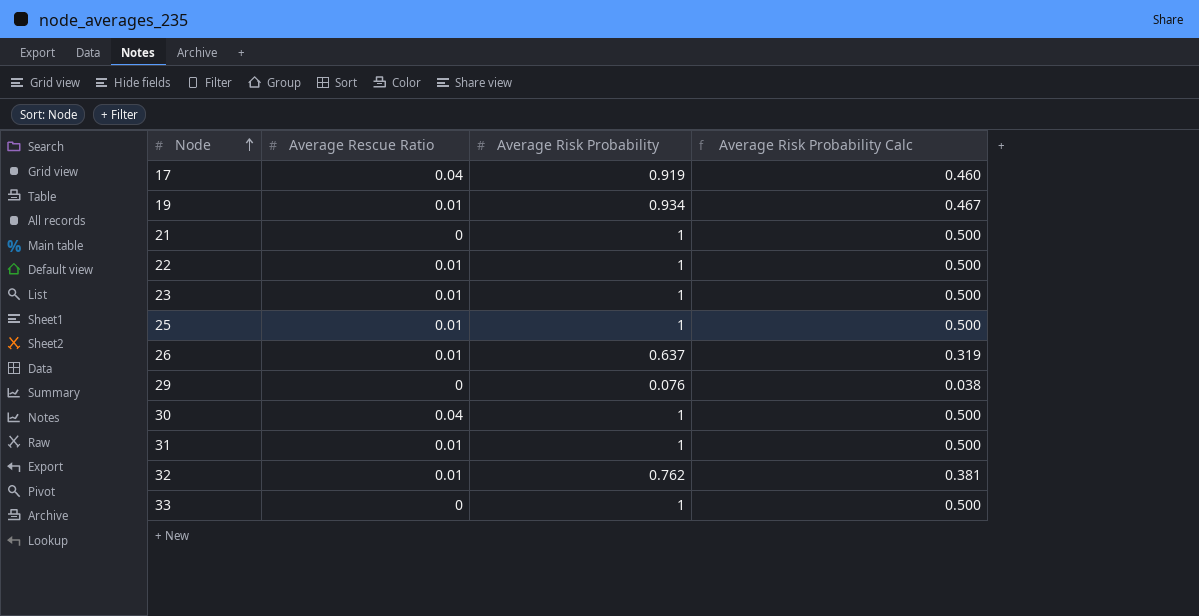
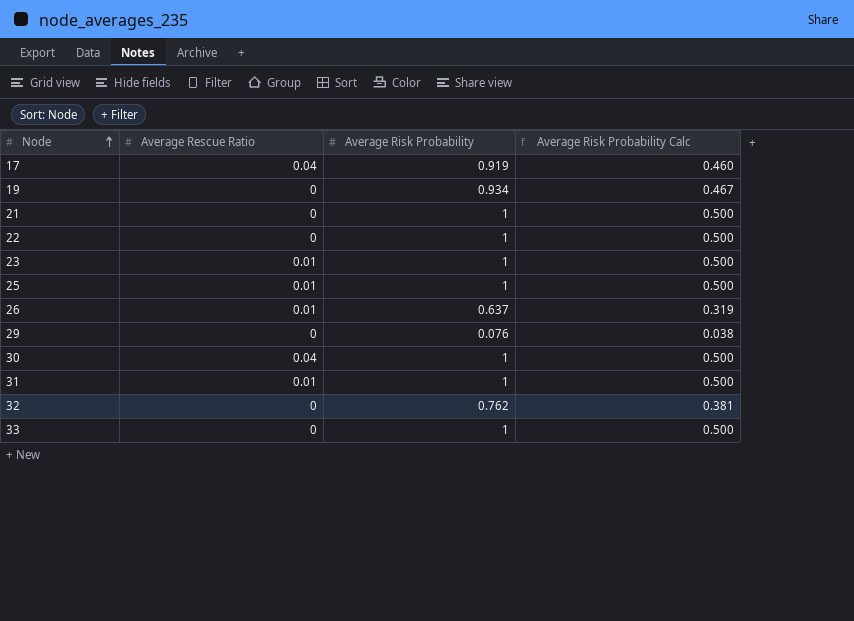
19 | Average Rescue Ratio: 0.01 -> 0
22 | Average Rescue Ratio: 0.01 -> 0
32 | Average Rescue Ratio: 0.01 -> 0

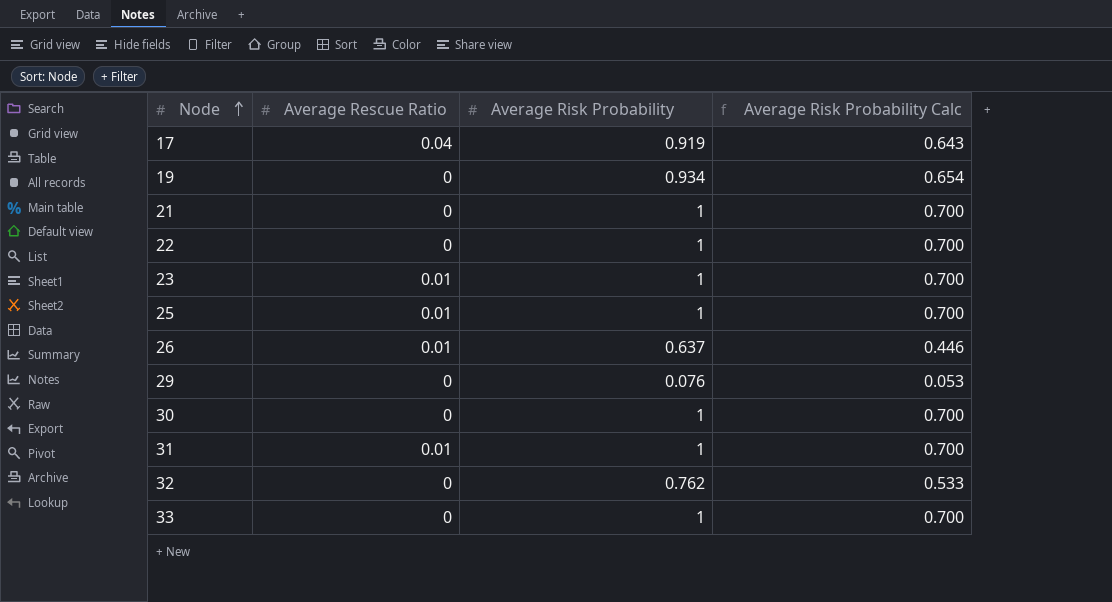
column Average Risk Probability Calc | formula: [Average Risk Probability] * 0.5 -> [Average Risk Probability] * 0.7
30 | Average Rescue Ratio: 0.04 -> 0

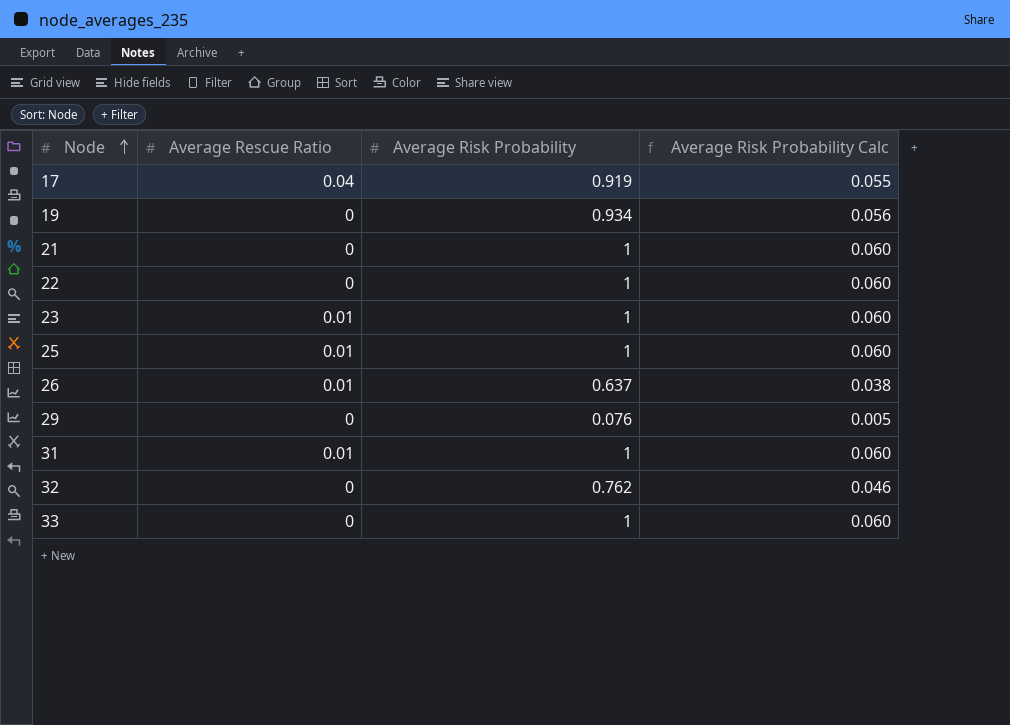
column Average Risk Probability Calc | formula: [Average Risk Probability] * 0.7 -> [Average Risk Probability] * 0.06
row 30: 0 | 1 | 0.700 -> none

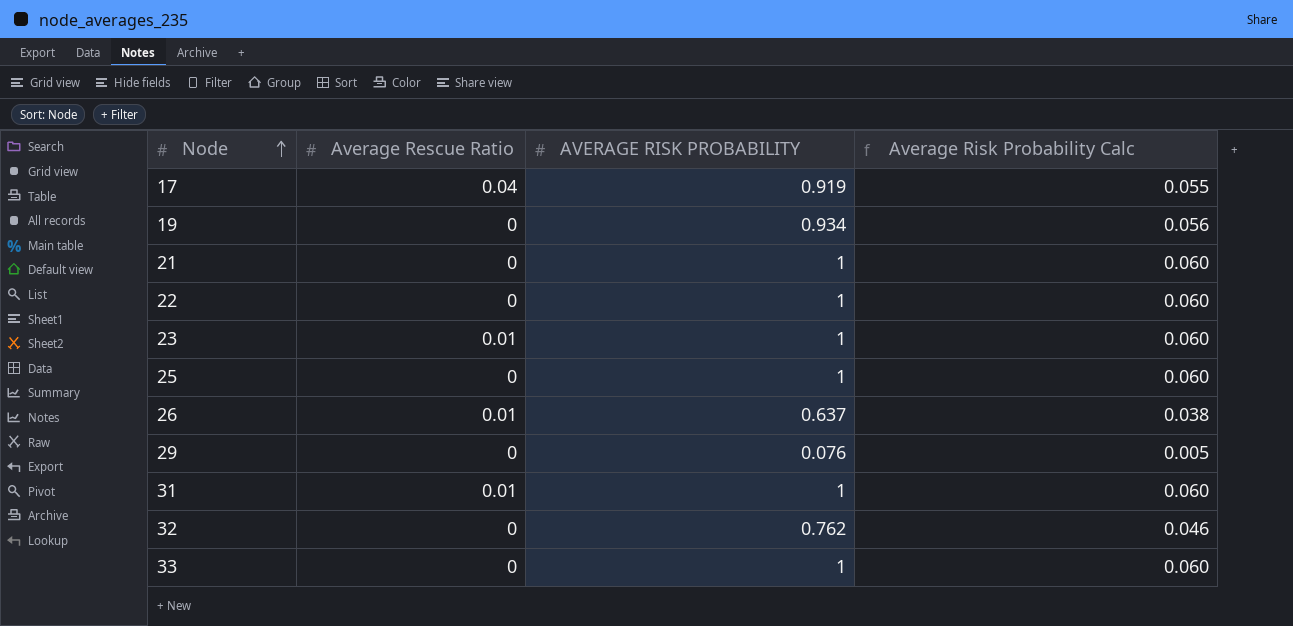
column name: Average Risk Probability -> AVERAGE RISK PROBABILITY
25 | Average Rescue Ratio: 0.01 -> 0

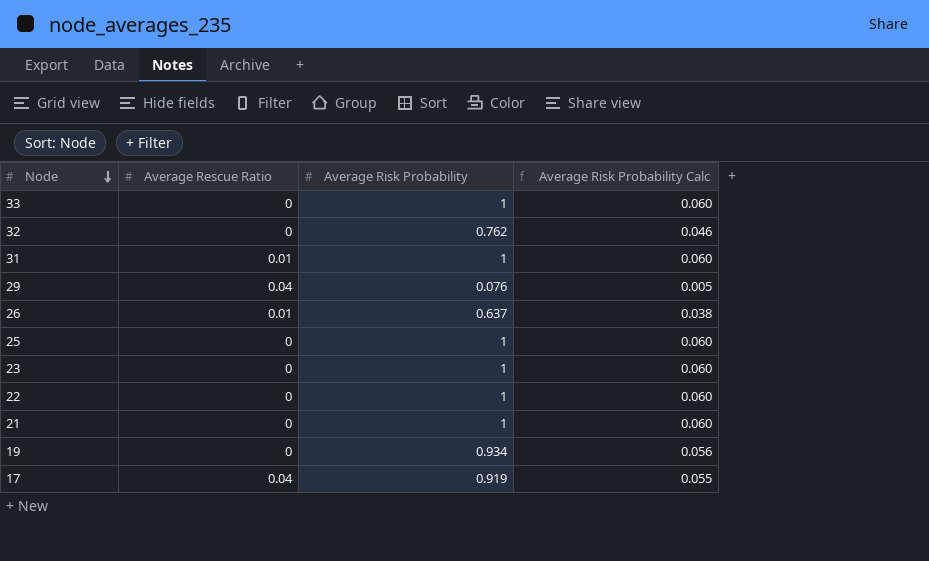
row order: Node ascending -> Node descending
column name: AVERAGE RISK PROBABILITY -> Average Risk Probability
29 | Average Rescue Ratio: 0 -> 0.04
23 | Average Rescue Ratio: 0.01 -> 0

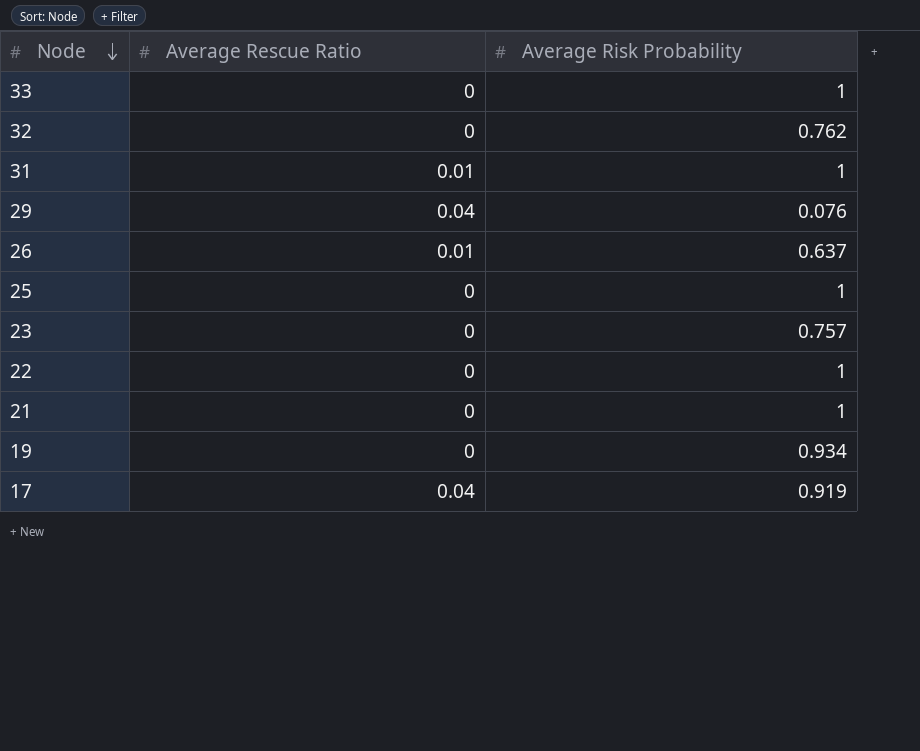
column Average Risk Probability Calc | formula: [Average Risk Probability] * 0.06 -> none
23 | Average Risk Probability: 1 -> 0.757

